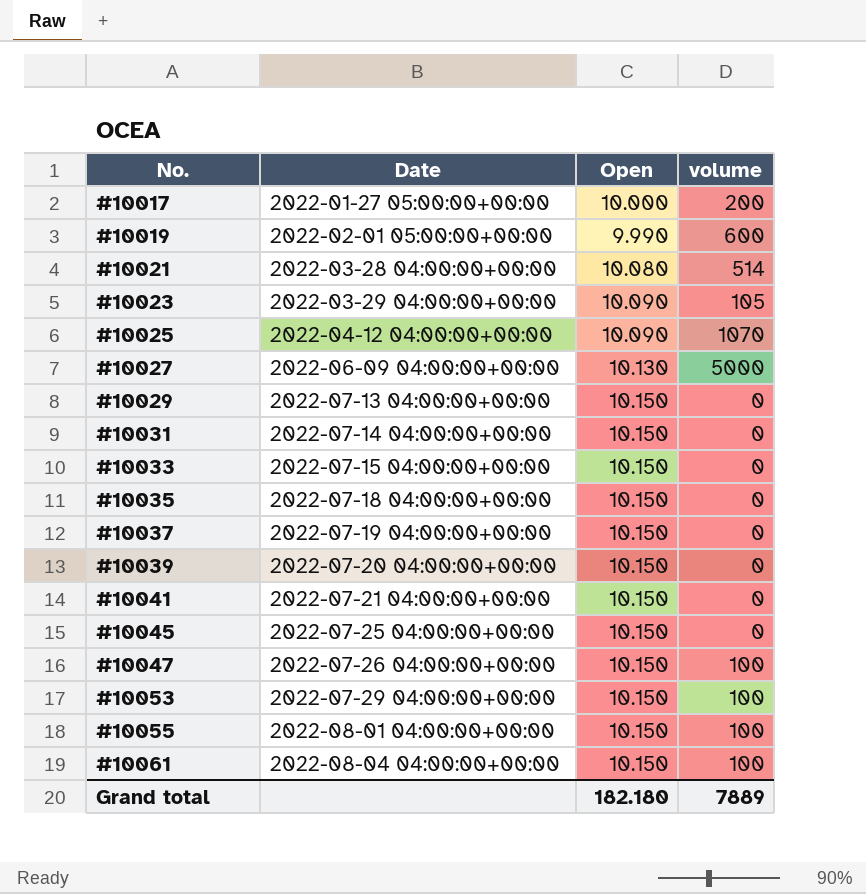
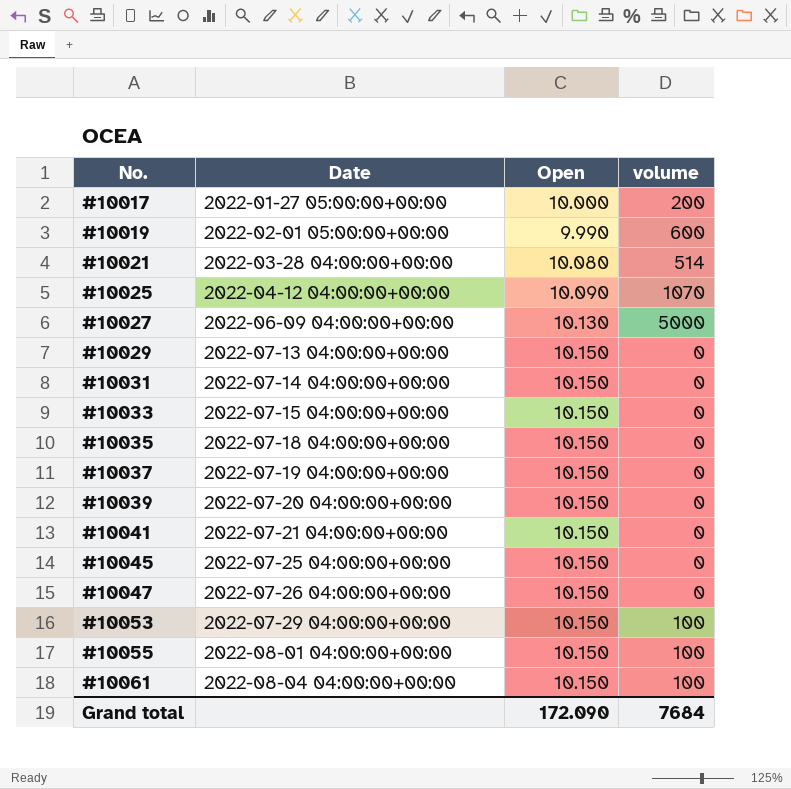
row #10023: 2022-03-29 04:00:00+00:00 | 10.090 | 105 -> none
#10047 | volume: 100 -> 0
Grand total | Open: 182.180 -> 172.090
Grand total | volume: 7889 -> 7684

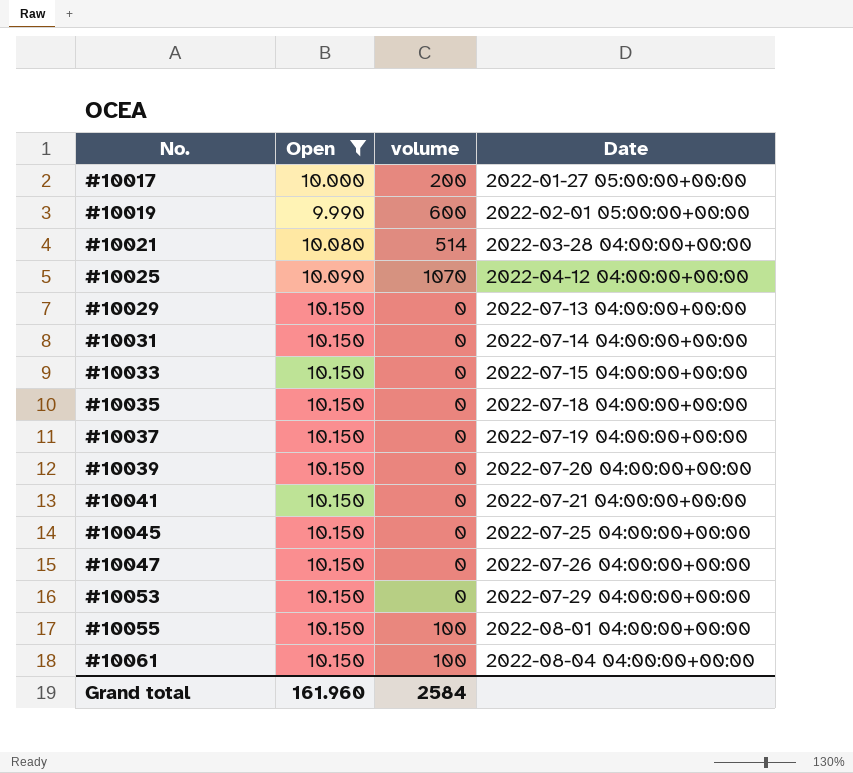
filter: none -> Open != 10.130
column Date | position: 2 -> 4
#10053 | volume: 100 -> 0
Grand total | Open: 172.090 -> 161.960
Grand total | volume: 7684 -> 2584

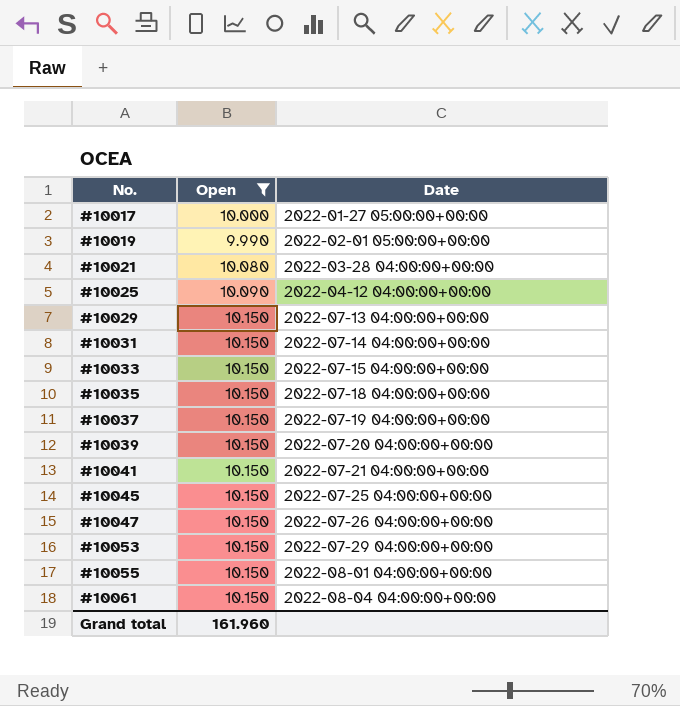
column volume | position: 3 -> none

